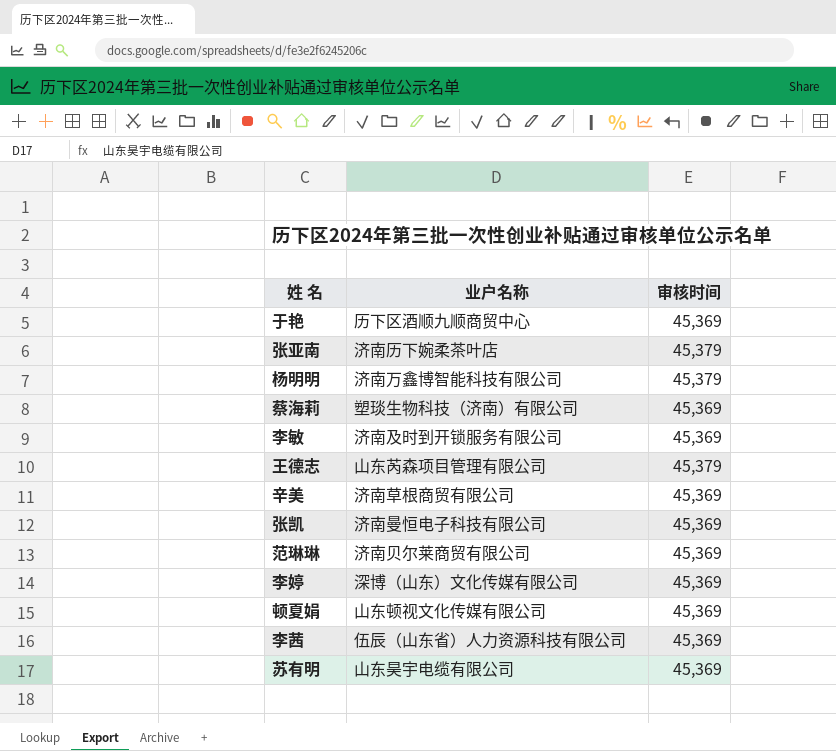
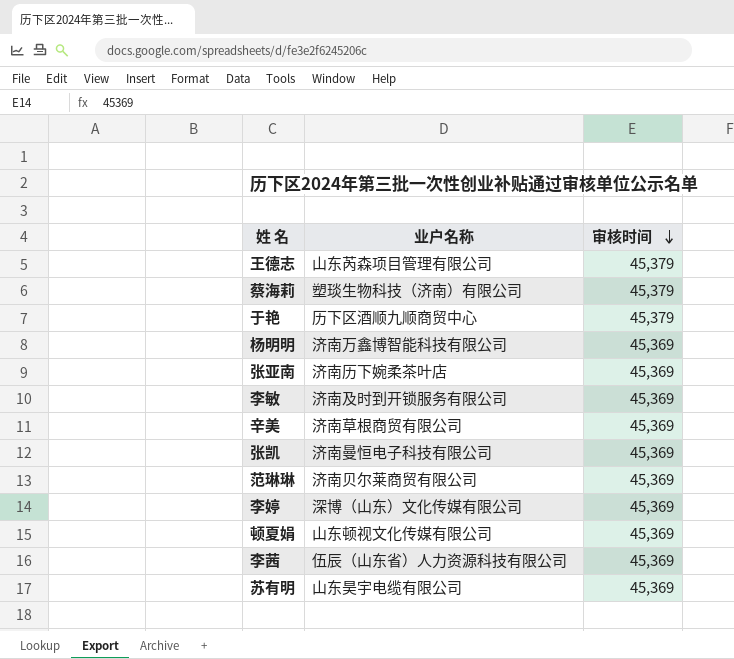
row order: none -> 审核时间 descending
蔡海莉 | 审核时间: 45,369 -> 45,379
于艳 | 审核时间: 45,369 -> 45,379
杨明明 | 审核时间: 45,379 -> 45,369
张亚南 | 审核时间: 45,379 -> 45,369

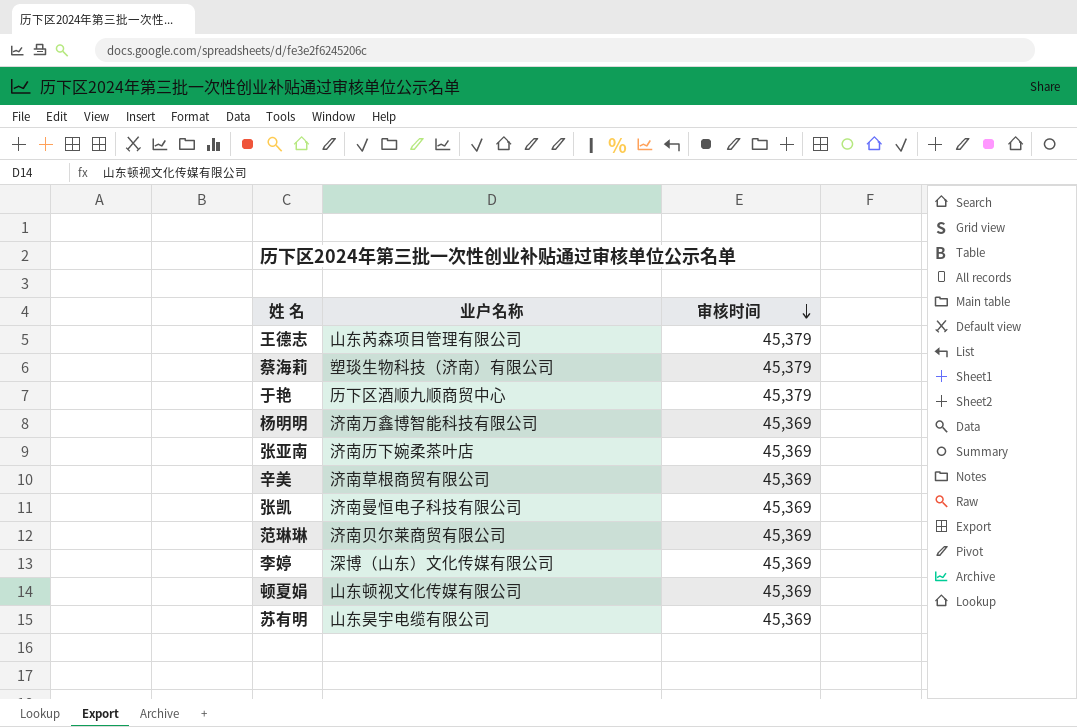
row 李敏: 济南及时到开锁服务有限公司 | 45,369 -> none
row 李茜: 伍辰（山东省）人力资源科技有限公司 | 45,369 -> none

